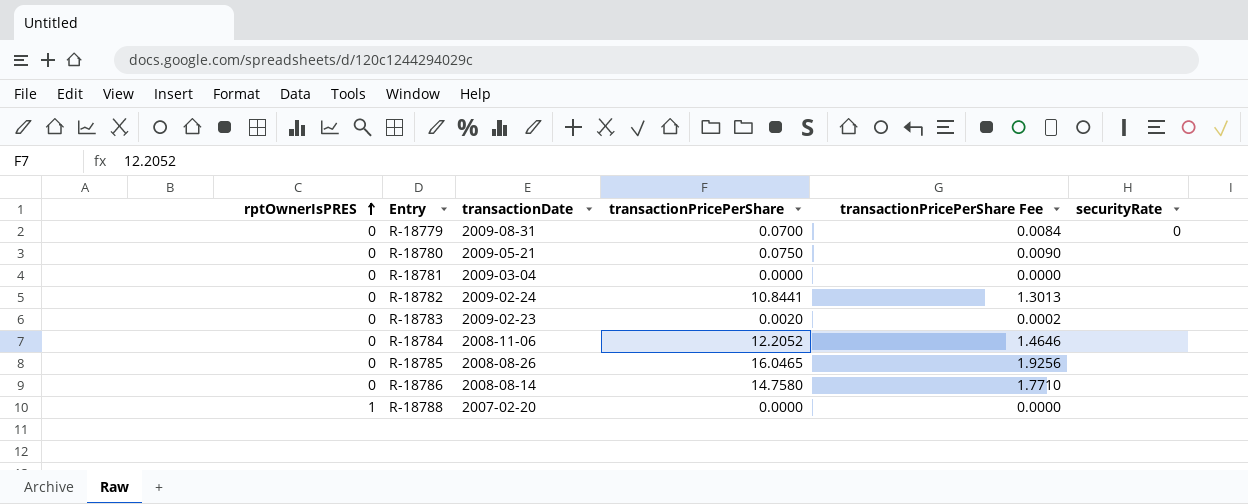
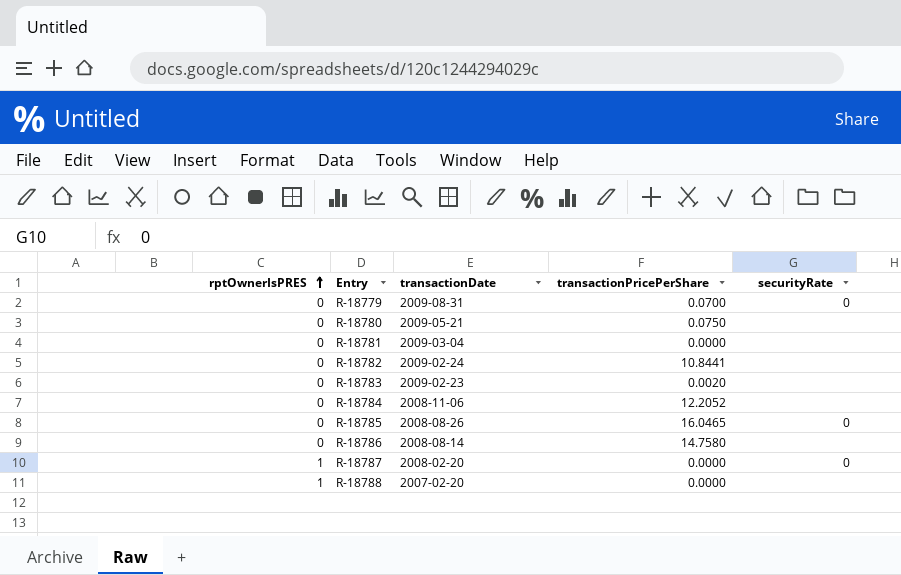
column transactionPricePerShare Fee | formula: [transactionPricePerShare] * 0.12 -> none
R-18785 | securityRate: none -> 0
row R-18787: none -> 1 | 2008-02-20 | 0.0000 | 0

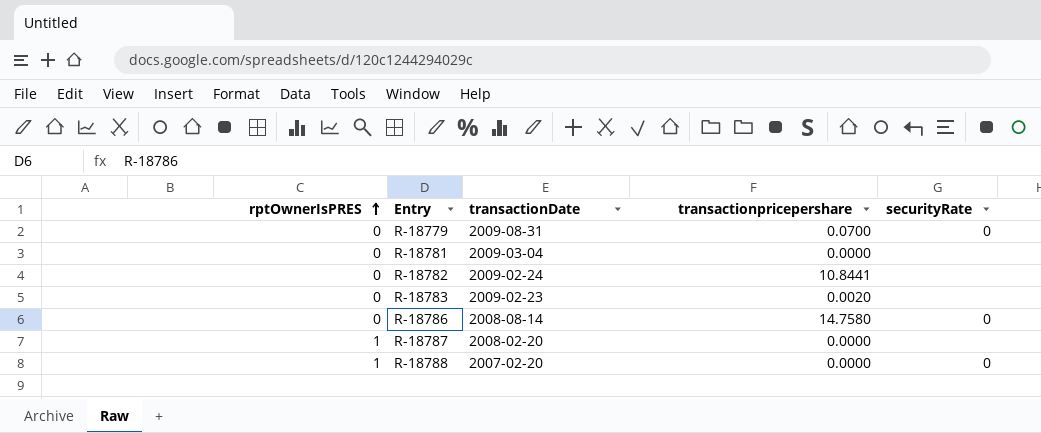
column name: transactionPricePerShare -> transactionpricepershare
row R-18780: 0 | 2009-05-21 | 0.0750 | none -> none
row R-18784: 0 | 2008-11-06 | 12.2052 | none -> none
row R-18785: 0 | 2008-08-26 | 16.0465 | 0 -> none
R-18786 | securityRate: none -> 0
R-18787 | securityRate: 0 -> none
R-18788 | securityRate: none -> 0

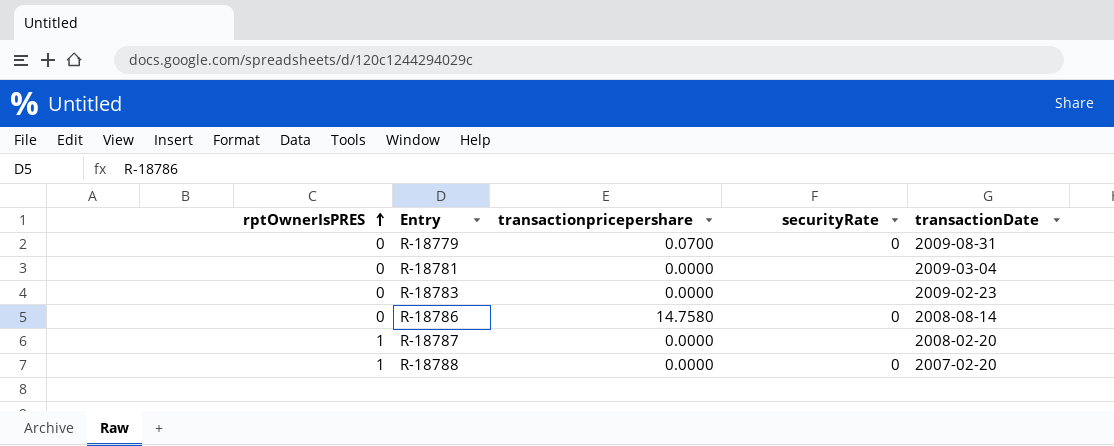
column transactionDate | position: 3 -> 5
row R-18782: 0 | 2009-02-24 | 10.8441 | none -> none
R-18783 | transactionpricepershare: 0.0020 -> 0.0000

